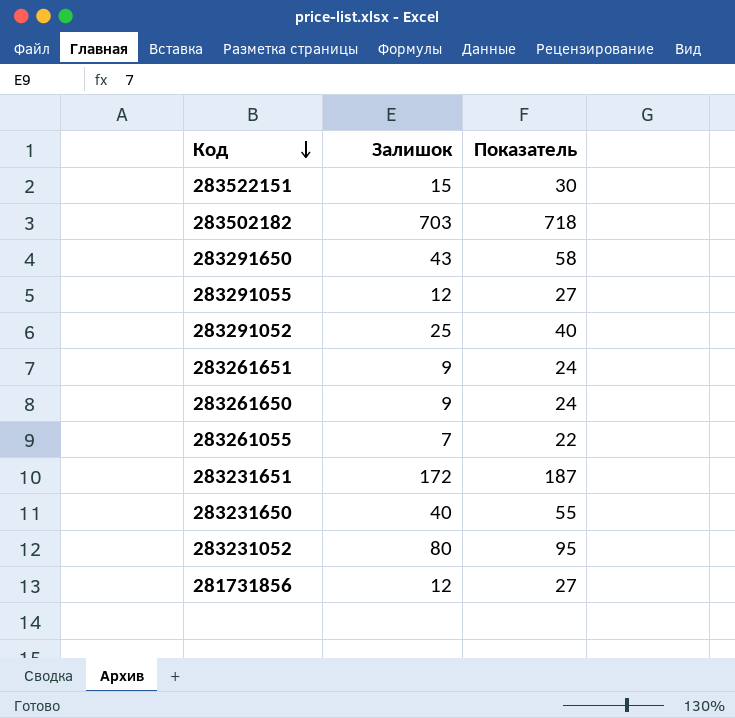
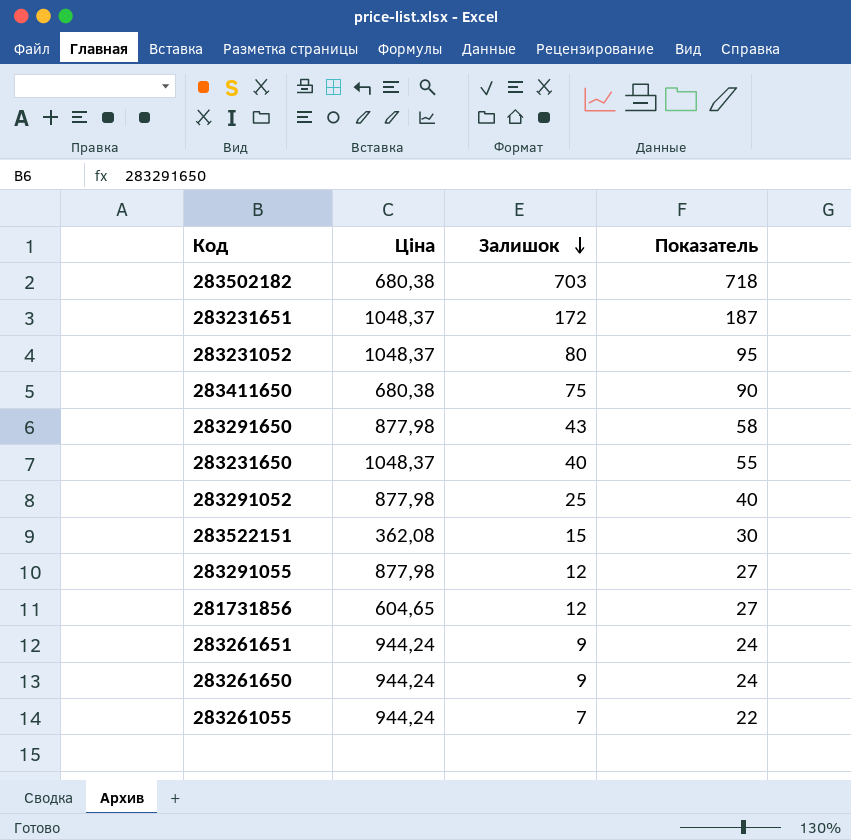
row order: Код descending -> Залишок descending
column Ціна | position: none -> 2
row 283411650: none -> 680,38 | 75 | 90

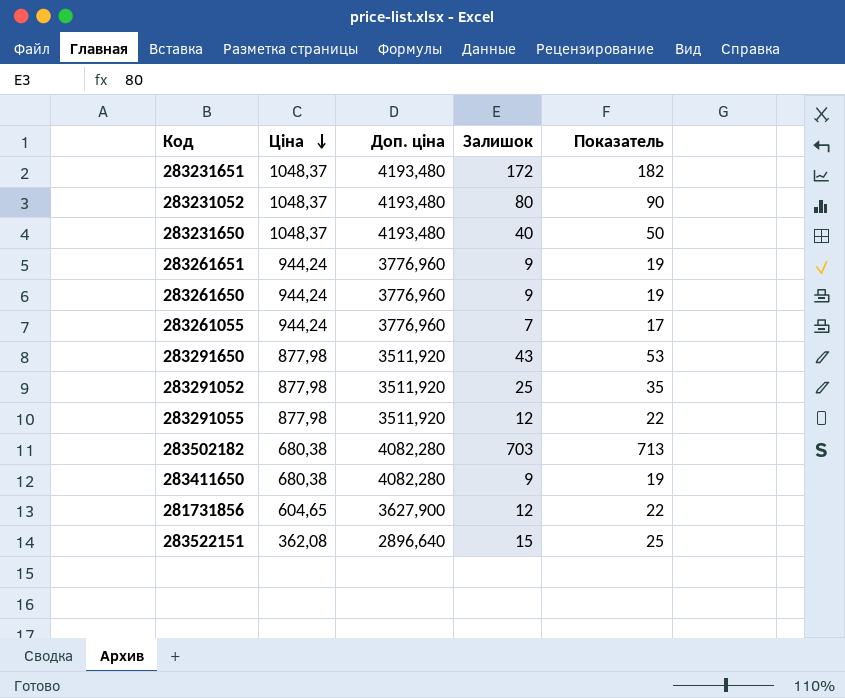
row order: Залишок descending -> Ціна descending
column Доп. ціна | position: none -> 3
column Показатель | formula: [Залишок] + 15 -> [Залишок] + 10
283411650 | Залишок: 75 -> 9

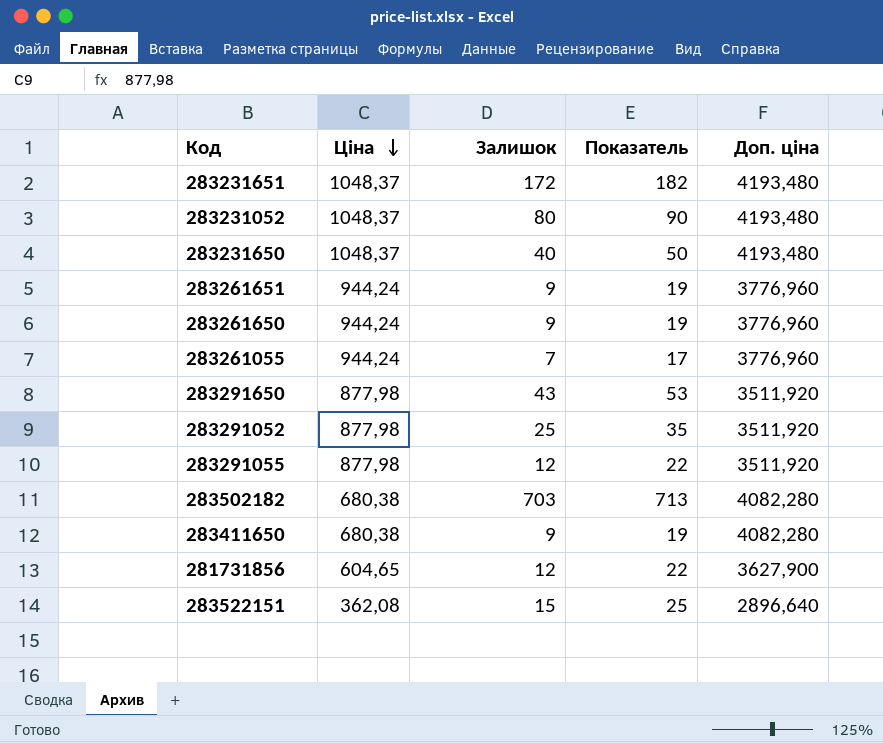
column Доп. ціна | position: 3 -> 5

